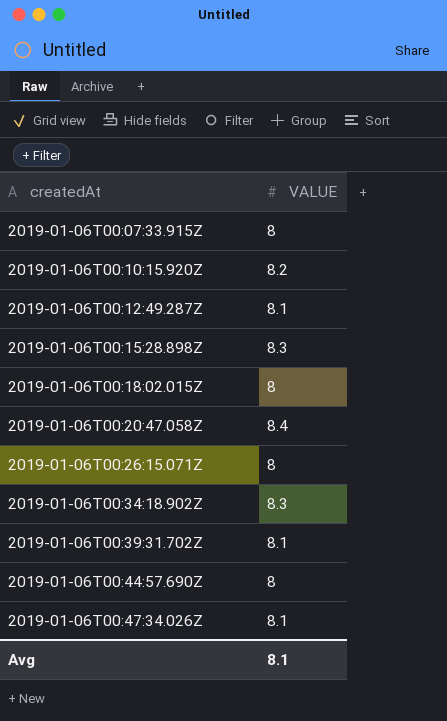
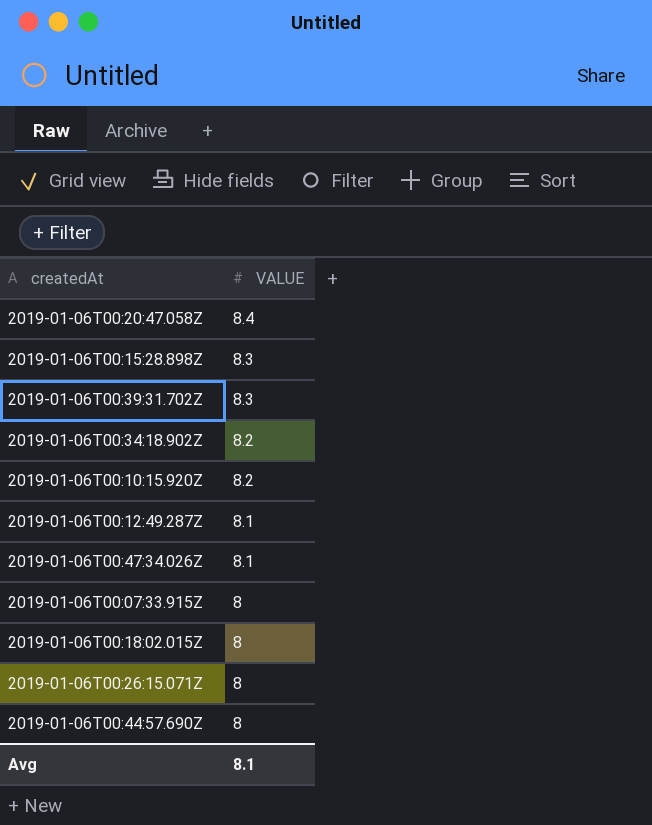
row order: createdAt ascending -> VALUE descending
2019-01-06T00:39:31.702Z | VALUE: 8.1 -> 8.3
2019-01-06T00:34:18.902Z | VALUE: 8.3 -> 8.2

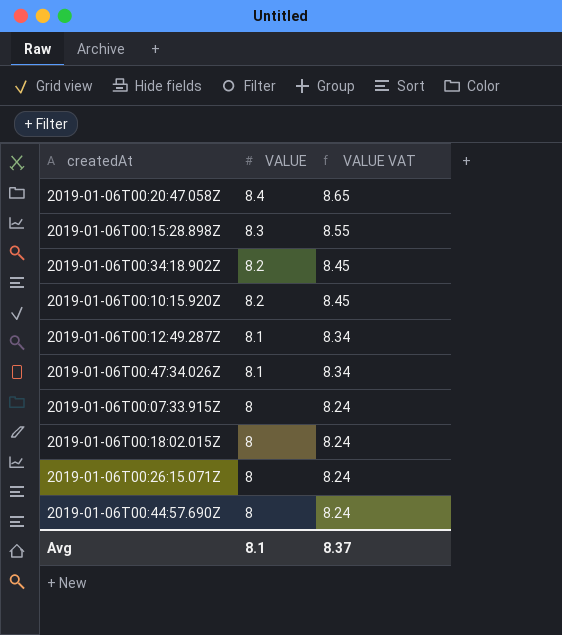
column VALUE VAT | formula: none -> [VALUE] * 1.03
row 2019-01-06T00:39:31.702Z: 8.3 -> none

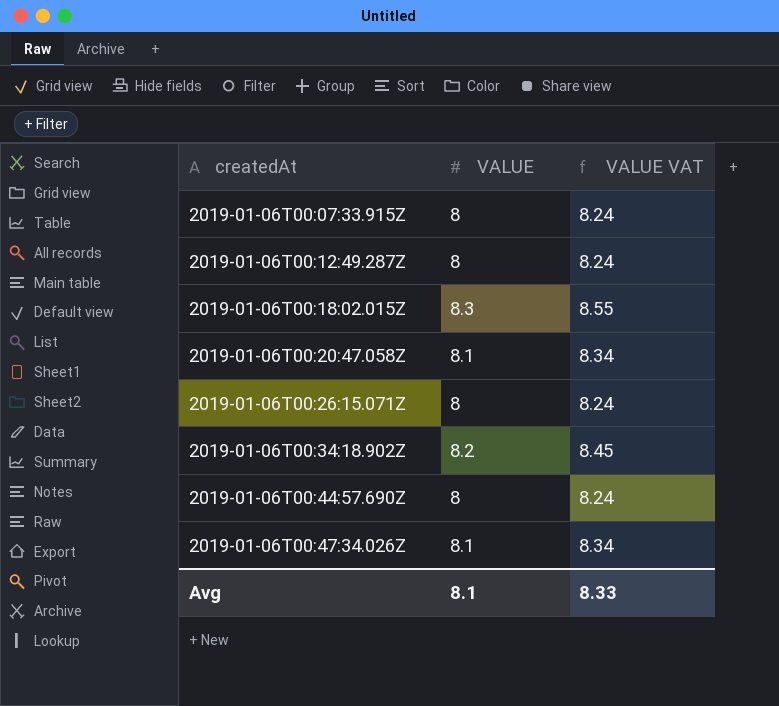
row order: VALUE descending -> createdAt ascending
row 2019-01-06T00:15:28.898Z: 8.3 | 8.55 -> none
row 2019-01-06T00:10:15.920Z: 8.2 | 8.45 -> none
2019-01-06T00:12:49.287Z | VALUE: 8.1 -> 8
2019-01-06T00:12:49.287Z | VALUE VAT: 8.34 -> 8.24
2019-01-06T00:18:02.015Z | VALUE: 8 -> 8.3
2019-01-06T00:18:02.015Z | VALUE VAT: 8.24 -> 8.55
2019-01-06T00:20:47.058Z | VALUE: 8.4 -> 8.1
2019-01-06T00:20:47.058Z | VALUE VAT: 8.65 -> 8.34
Avg | VALUE VAT: 8.37 -> 8.33

